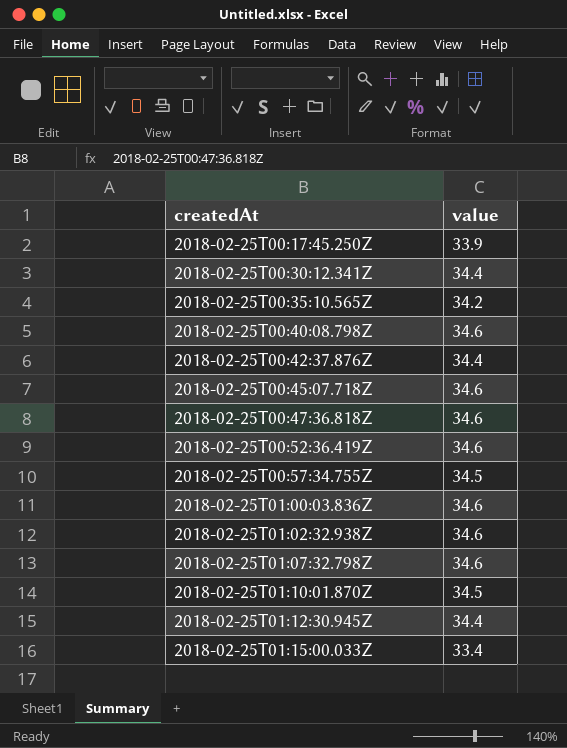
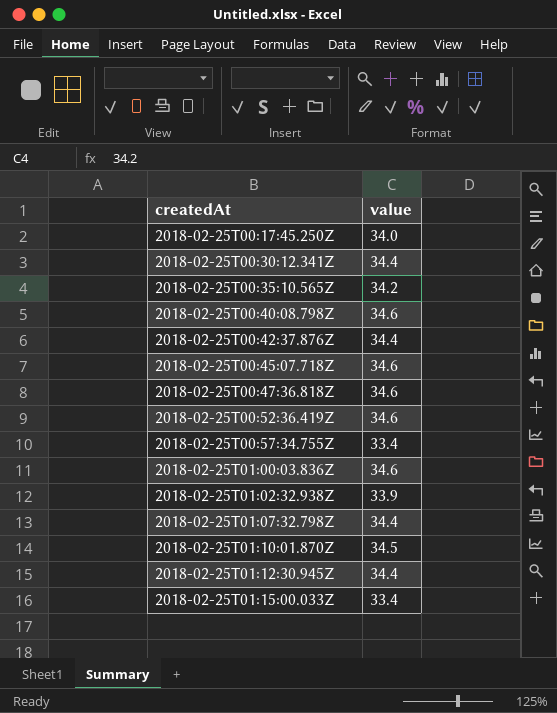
2018-02-25T00:17:45.250Z | value: 33.9 -> 34.0
2018-02-25T00:57:34.755Z | value: 34.5 -> 33.4
2018-02-25T01:02:32.938Z | value: 34.6 -> 33.9
2018-02-25T01:07:32.798Z | value: 34.6 -> 34.4

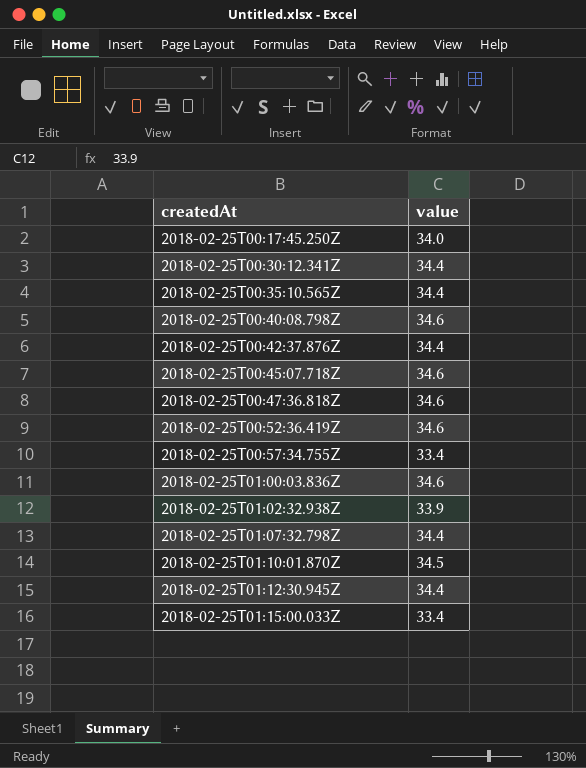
2018-02-25T00:35:10.565Z | value: 34.2 -> 34.4

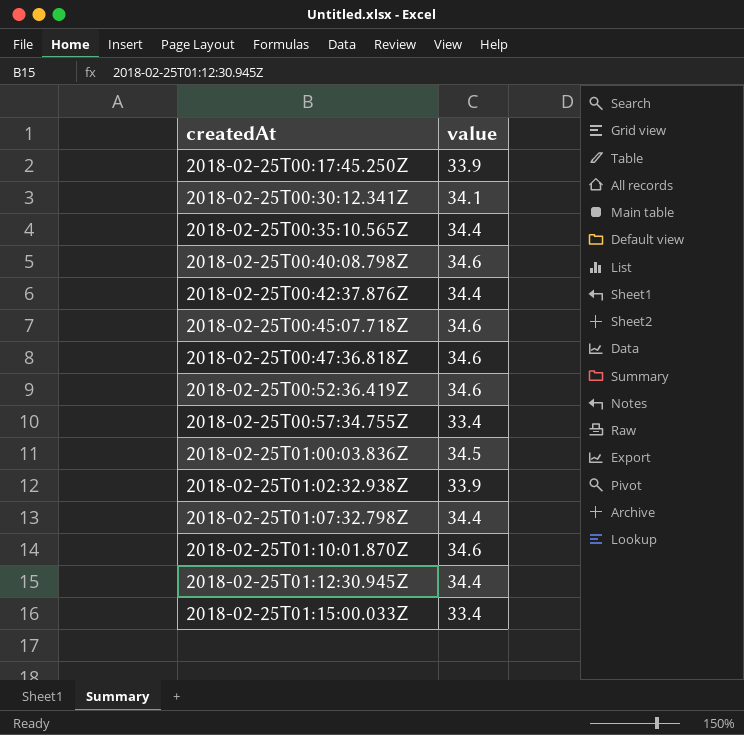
2018-02-25T00:17:45.250Z | value: 34.0 -> 33.9
2018-02-25T00:30:12.341Z | value: 34.4 -> 34.1
2018-02-25T01:00:03.836Z | value: 34.6 -> 34.5
2018-02-25T01:10:01.870Z | value: 34.5 -> 34.6

